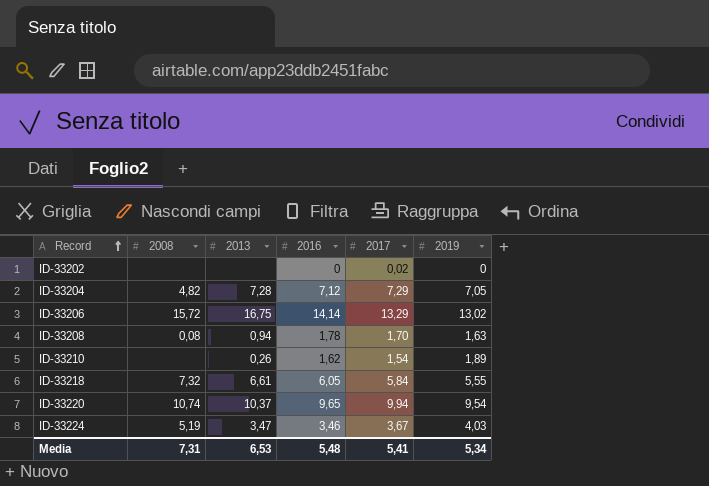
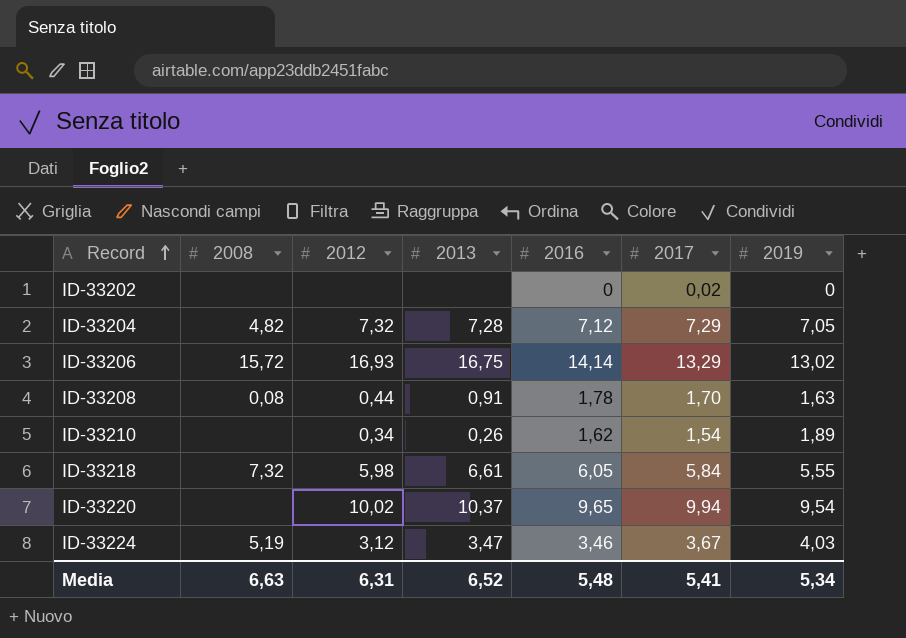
column 2012 | position: none -> 3
ID-33208 | 2013: 0,94 -> 0,91
ID-33220 | 2008: 10,74 -> none
Media | 2008: 7,31 -> 6,63
Media | 2013: 6,53 -> 6,52

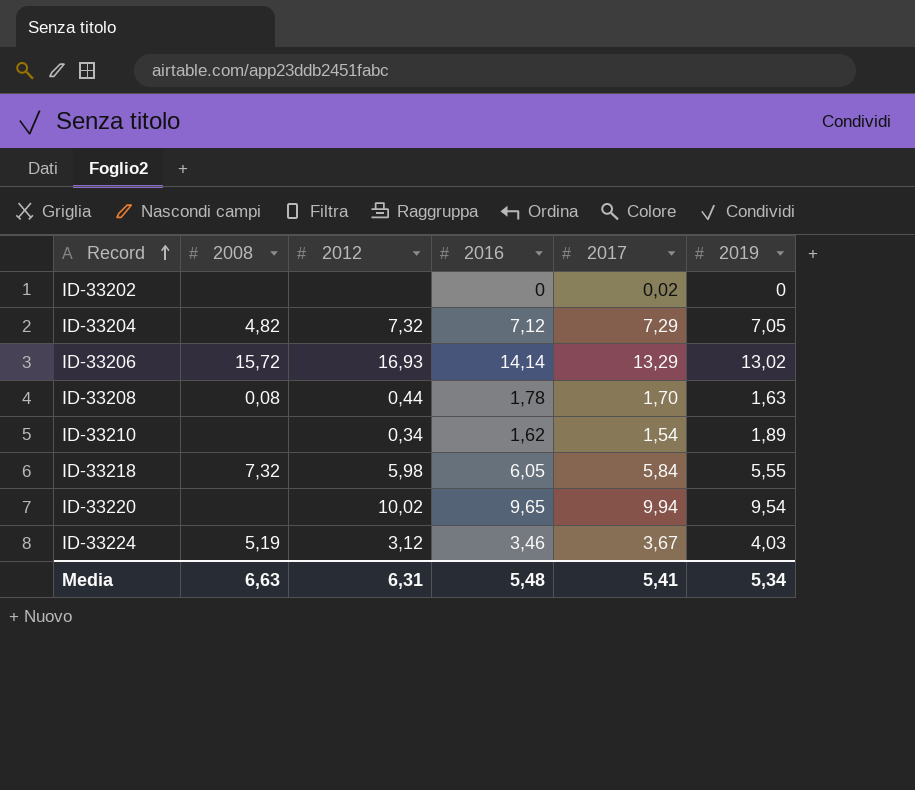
column 2013 | position: 4 -> none

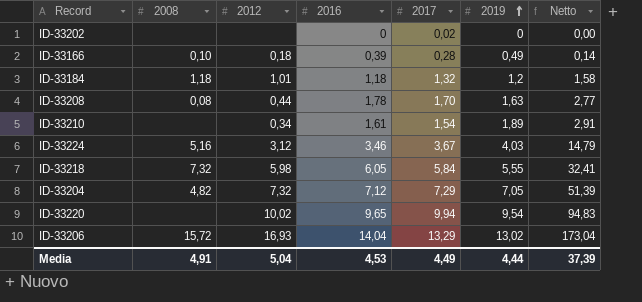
row order: Record ascending -> 2019 ascending
column Netto | formula: none -> [2017] * [2019]
row ID-33166: none -> 0,10 | 0,18 | 0,39 | 0,28 | 0,49 | 0,14
row ID-33184: none -> 1,18 | 1,01 | 1,18 | 1,32 | 1,2 | 1,58
ID-33210 | 2016: 1,62 -> 1,61
ID-33224 | 2008: 5,19 -> 5,16
ID-33206 | 2016: 14,14 -> 14,04
Media | 2008: 6,63 -> 4,91
Media | 2012: 6,31 -> 5,04
Media | 2016: 5,48 -> 4,53
Media | 2017: 5,41 -> 4,49
Media | 2019: 5,34 -> 4,44

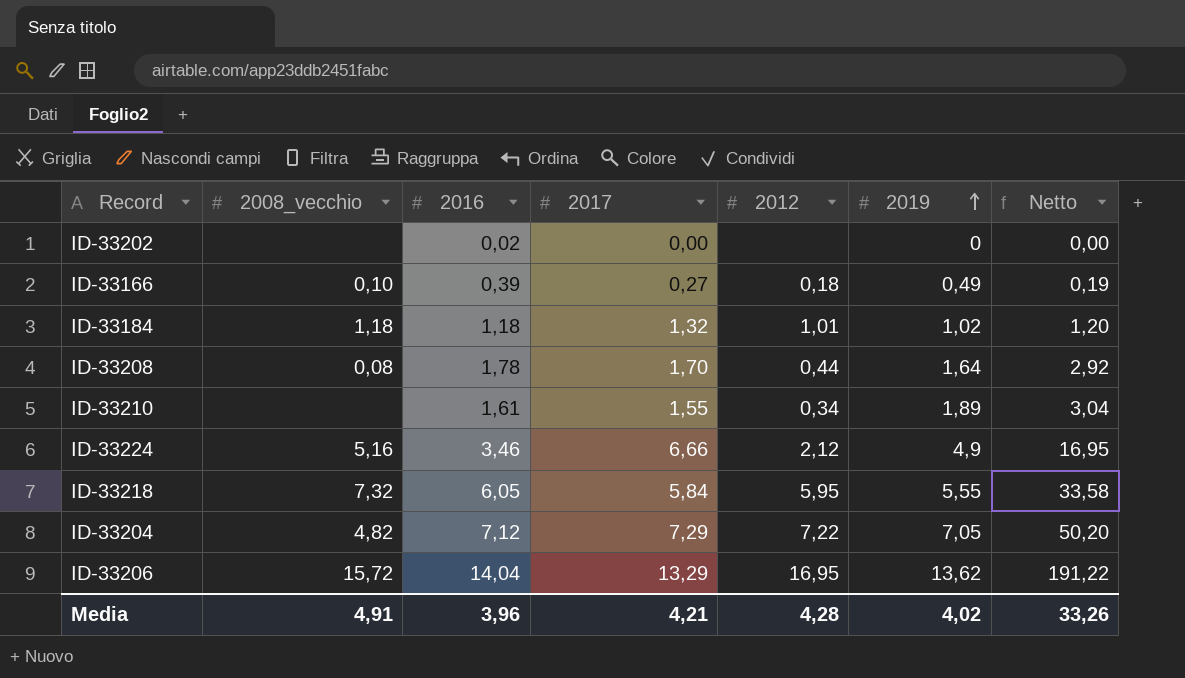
column name: 2008 -> 2008_vecchio
column 2012 | position: 3 -> 5
column Netto | formula: [2017] * [2019] -> [2016] * [2019]
row ID-33220: none | 10,02 | 9,65 | 9,94 | 9,54 | 94,83 -> none
ID-33202 | 2016: 0 -> 0,02
ID-33202 | 2017: 0,02 -> 0,00
ID-33166 | 2017: 0,28 -> 0,27
ID-33184 | 2019: 1,2 -> 1,02
ID-33208 | 2019: 1,63 -> 1,64
ID-33210 | 2017: 1,54 -> 1,55
ID-33224 | 2017: 3,67 -> 6,66
ID-33224 | 2012: 3,12 -> 2,12
ID-33224 | 2019: 4,03 -> 4,9
ID-33218 | 2012: 5,98 -> 5,95
ID-33204 | 2012: 7,32 -> 7,22
ID-33206 | 2012: 16,93 -> 16,95
ID-33206 | 2019: 13,02 -> 13,62
Media | 2016: 4,53 -> 3,96
Media | 2017: 4,49 -> 4,21
Media | 2012: 5,04 -> 4,28
Media | 2019: 4,44 -> 4,02
Media | Netto: 37,39 -> 33,26

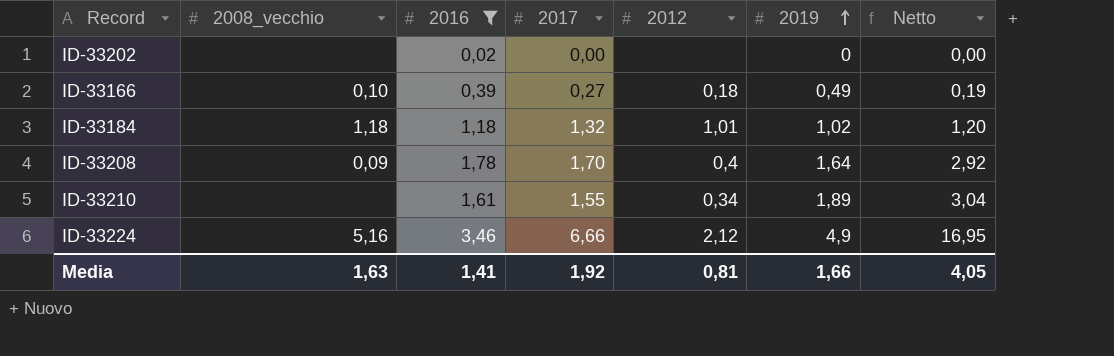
filter: none -> 2016 <= 3,46
ID-33208 | 2008_vecchio: 0,08 -> 0,09
ID-33208 | 2012: 0,44 -> 0,4
Media | 2008_vecchio: 4,91 -> 1,63
Media | 2016: 3,96 -> 1,41
Media | 2017: 4,21 -> 1,92
Media | 2012: 4,28 -> 0,81
Media | 2019: 4,02 -> 1,66
Media | Netto: 33,26 -> 4,05

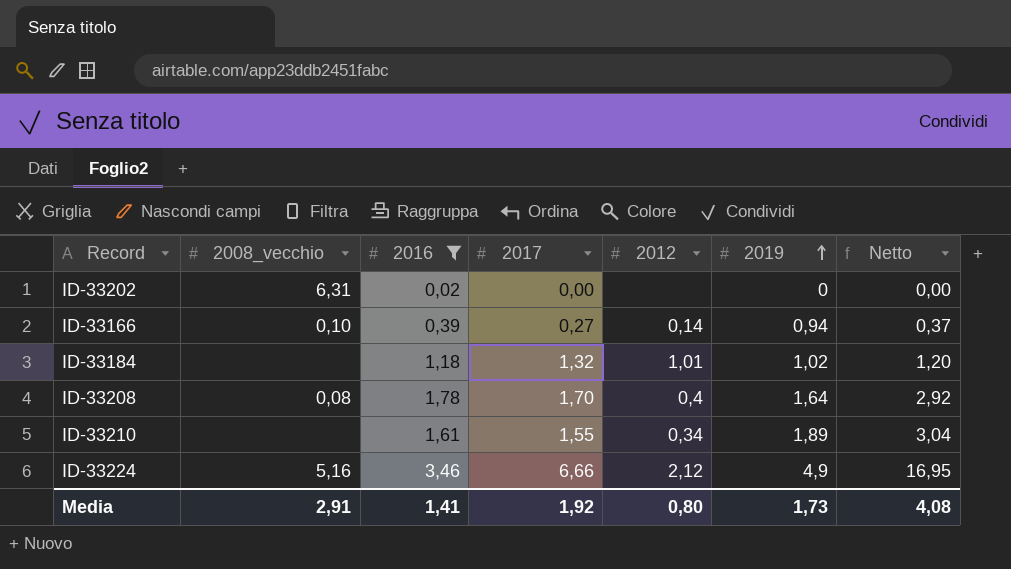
ID-33202 | 2008_vecchio: none -> 6,31
ID-33166 | 2012: 0,18 -> 0,14
ID-33166 | 2019: 0,49 -> 0,94
ID-33166 | Netto: 0,19 -> 0,37
ID-33184 | 2008_vecchio: 1,18 -> none
ID-33208 | 2008_vecchio: 0,09 -> 0,08
Media | 2008_vecchio: 1,63 -> 2,91
Media | 2012: 0,81 -> 0,80
Media | 2019: 1,66 -> 1,73
Media | Netto: 4,05 -> 4,08

